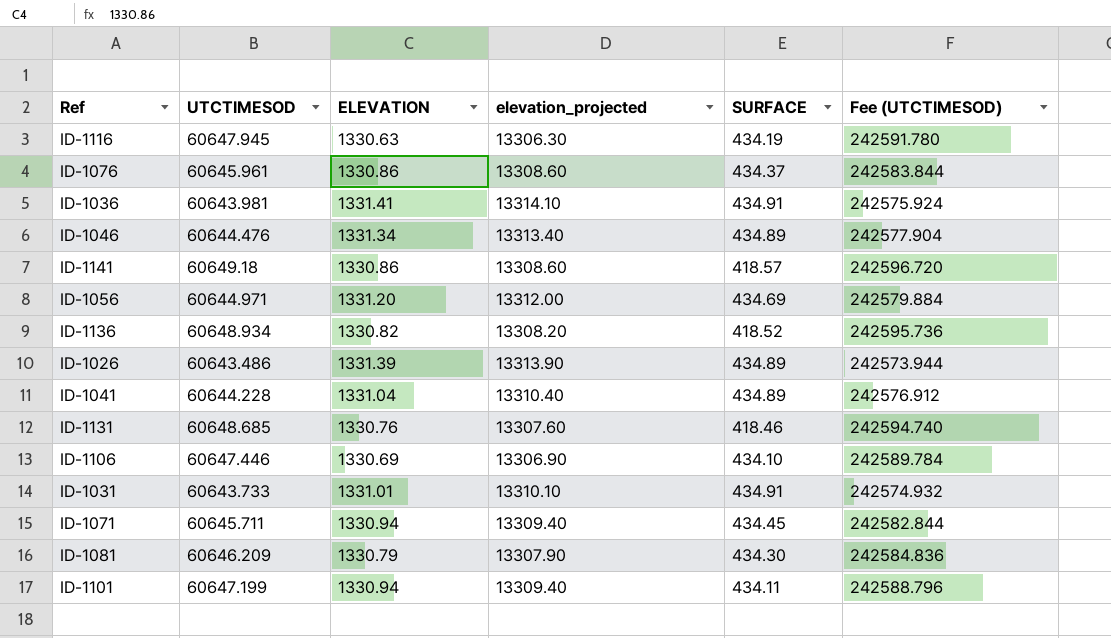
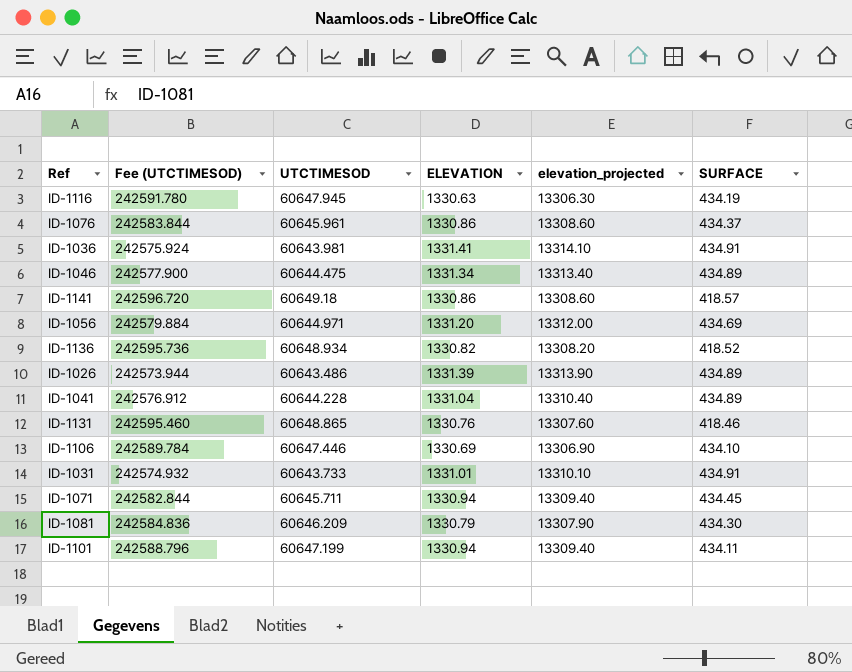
column Fee (UTCTIMESOD) | position: 6 -> 2
ID-1046 | Fee (UTCTIMESOD): 242577.904 -> 242577.900
ID-1046 | UTCTIMESOD: 60644.476 -> 60644.475
ID-1131 | Fee (UTCTIMESOD): 242594.740 -> 242595.460
ID-1131 | UTCTIMESOD: 60648.685 -> 60648.865

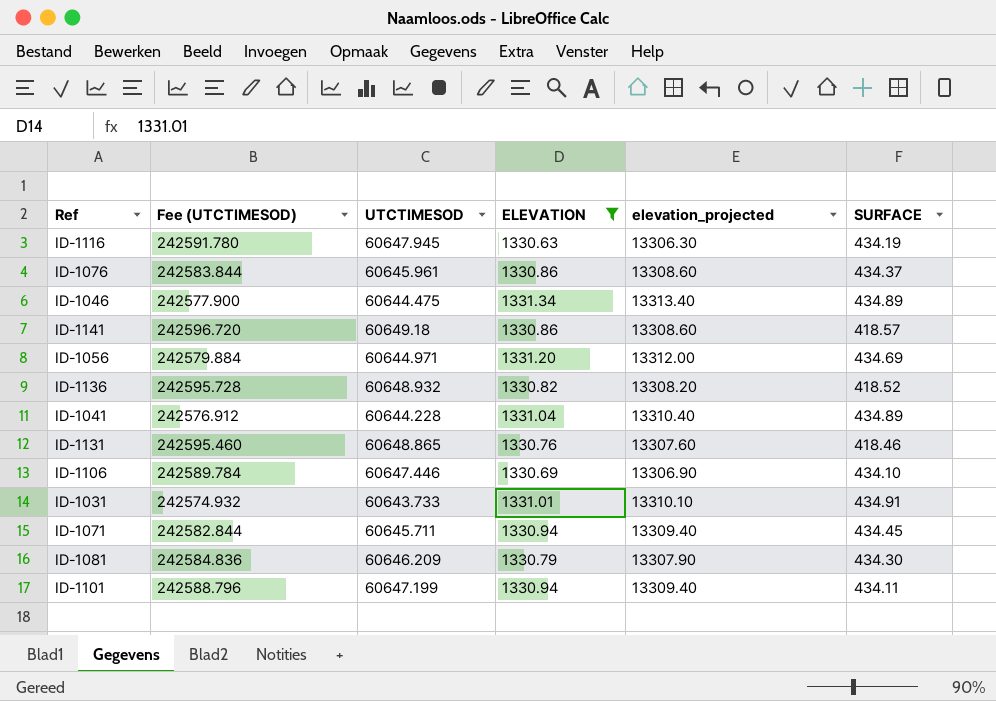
filter: none -> ELEVATION <= 1331.34
ID-1136 | Fee (UTCTIMESOD): 242595.736 -> 242595.728
ID-1136 | UTCTIMESOD: 60648.934 -> 60648.932

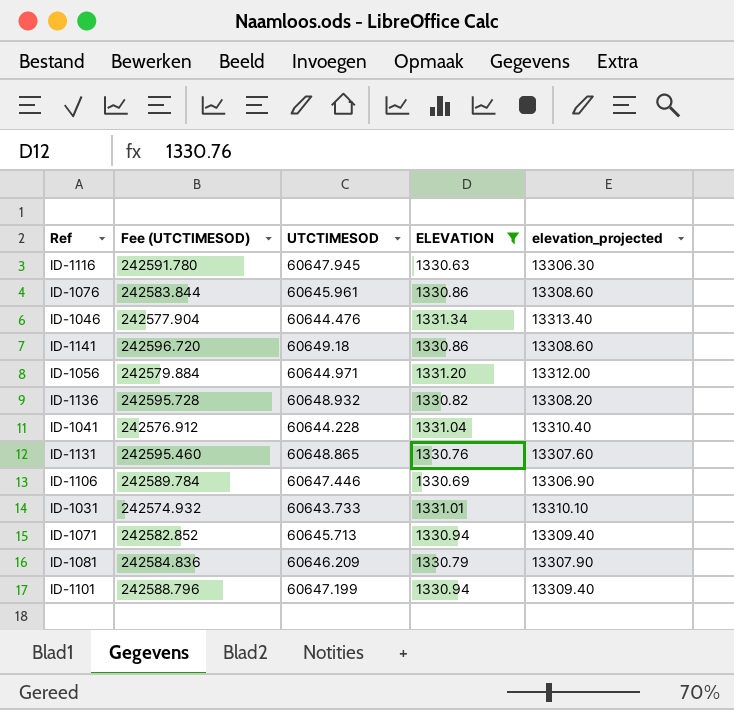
column SURFACE | position: 6 -> none
ID-1046 | Fee (UTCTIMESOD): 242577.900 -> 242577.904
ID-1046 | UTCTIMESOD: 60644.475 -> 60644.476
ID-1071 | Fee (UTCTIMESOD): 242582.844 -> 242582.852
ID-1071 | UTCTIMESOD: 60645.711 -> 60645.713

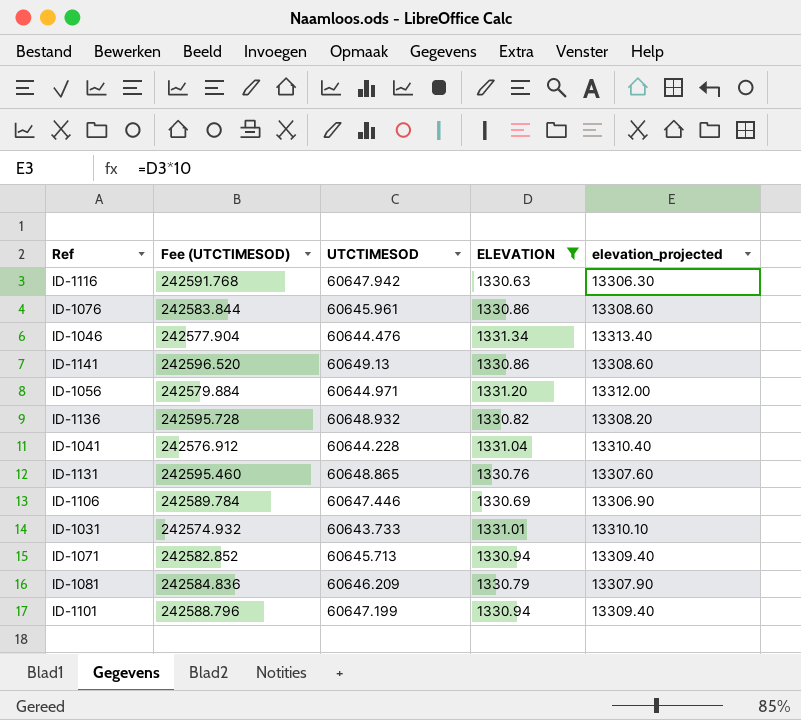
ID-1116 | Fee (UTCTIMESOD): 242591.780 -> 242591.768
ID-1116 | UTCTIMESOD: 60647.945 -> 60647.942
ID-1141 | Fee (UTCTIMESOD): 242596.720 -> 242596.520
ID-1141 | UTCTIMESOD: 60649.18 -> 60649.13

